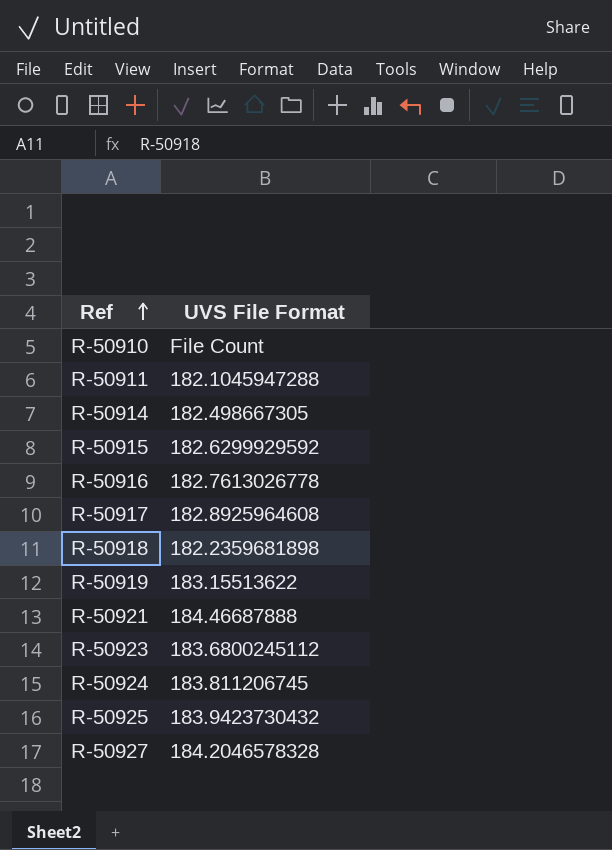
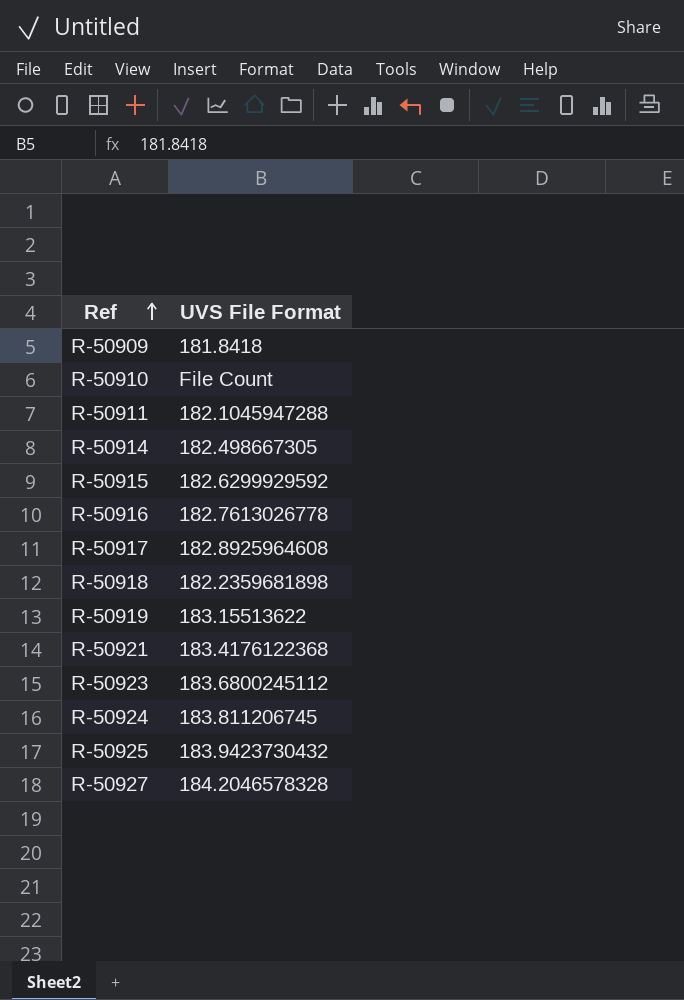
row R-50909: none -> 181.8418
R-50921 | UVS File Format: 184.46687888 -> 183.4176122368

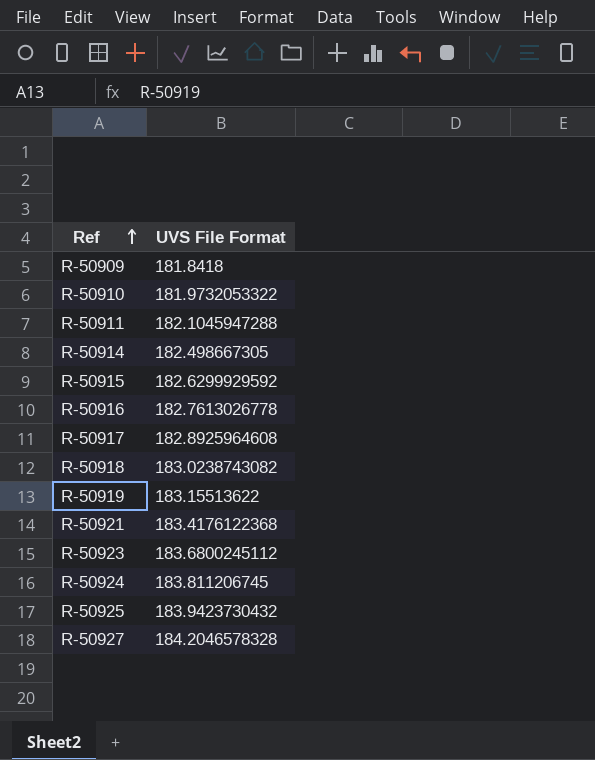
R-50910 | UVS File Format: File Count -> 181.9732053322
R-50918 | UVS File Format: 182.2359681898 -> 183.0238743082

